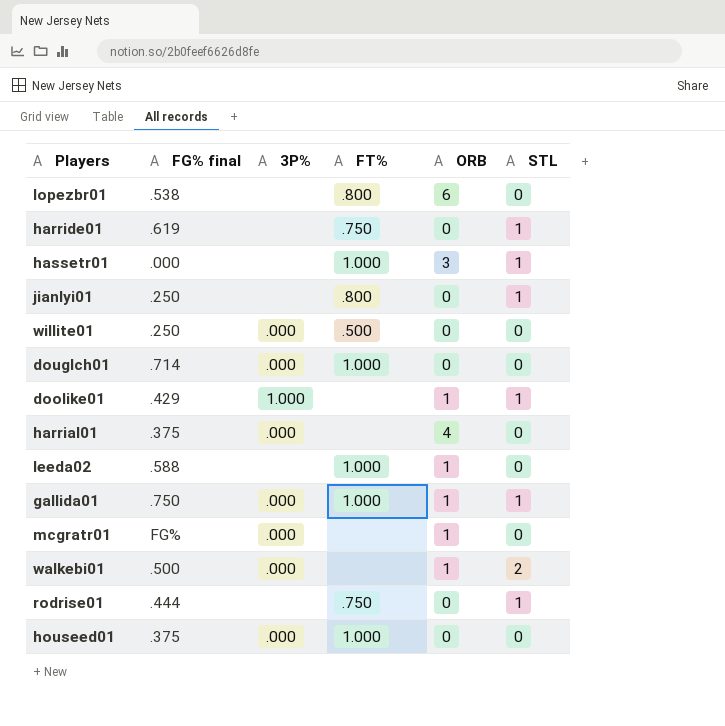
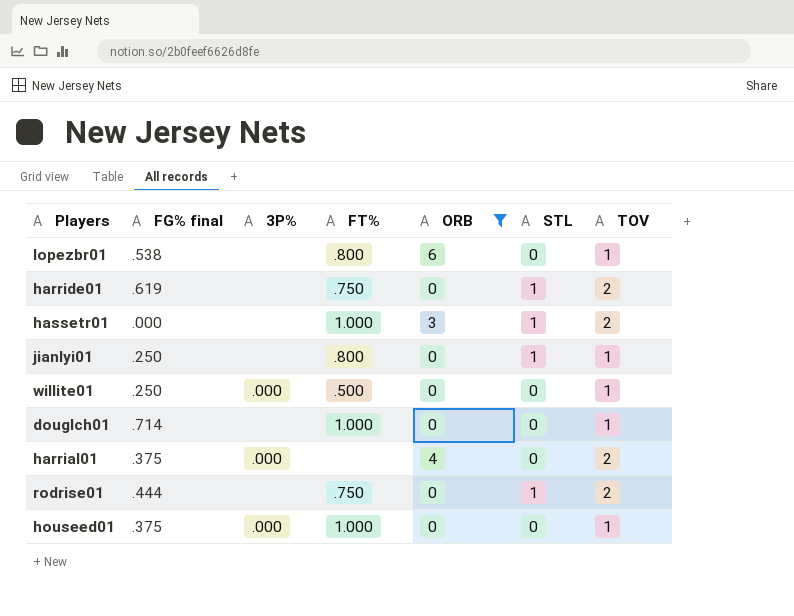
filter: none -> ORB != 1
column TOV | position: none -> 7
douglch01 | 3P%: .000 -> none

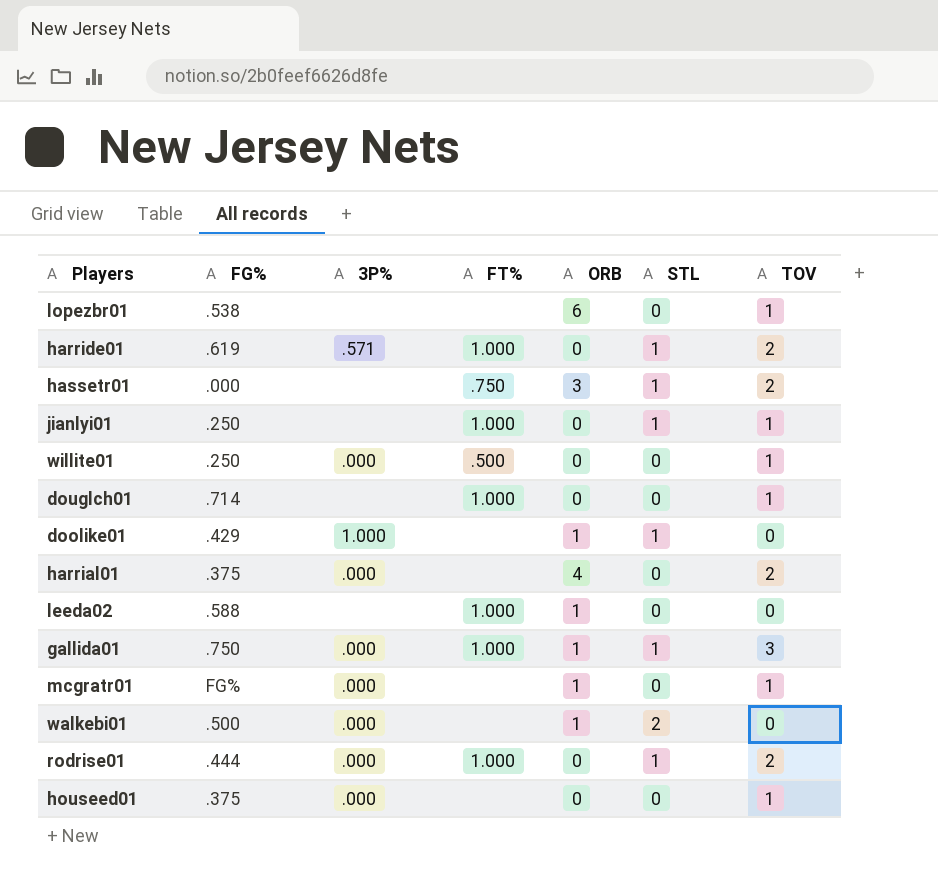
filter: ORB != 1 -> none
column name: FG% final -> FG%
lopezbr01 | FT%: .800 -> none
harride01 | 3P%: none -> .571
harride01 | FT%: .750 -> 1.000
hassetr01 | FT%: 1.000 -> .750
jianlyi01 | FT%: .800 -> 1.000
rodrise01 | 3P%: none -> .000
rodrise01 | FT%: .750 -> 1.000
houseed01 | FT%: 1.000 -> none

